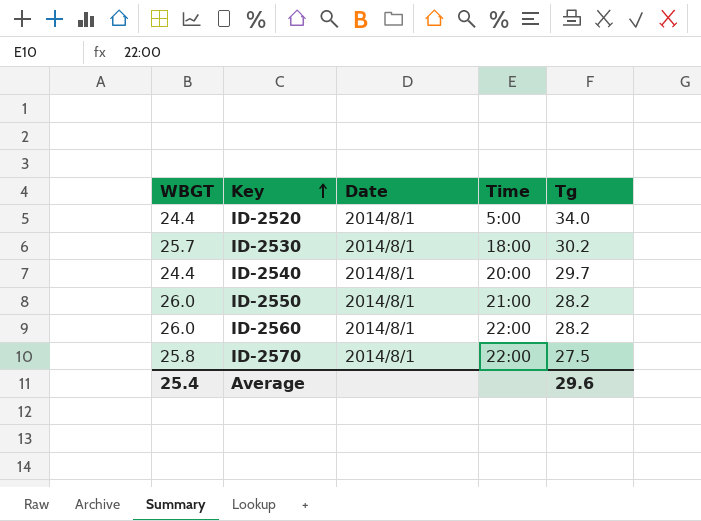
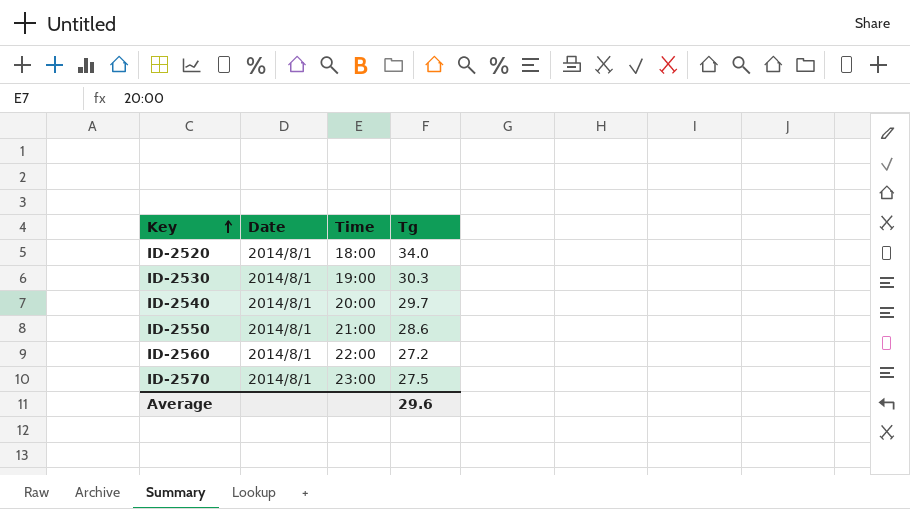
column WBGT | position: 1 -> none
ID-2520 | Time: 5:00 -> 18:00
ID-2530 | Time: 18:00 -> 19:00
ID-2530 | Tg: 30.2 -> 30.3
ID-2550 | Tg: 28.2 -> 28.6
ID-2560 | Tg: 28.2 -> 27.2
ID-2570 | Time: 22:00 -> 23:00

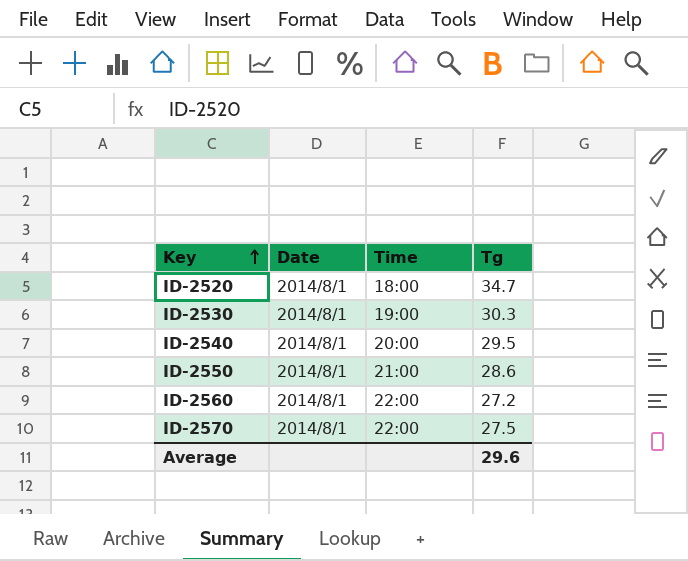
ID-2520 | Tg: 34.0 -> 34.7
ID-2540 | Tg: 29.7 -> 29.5
ID-2570 | Time: 23:00 -> 22:00

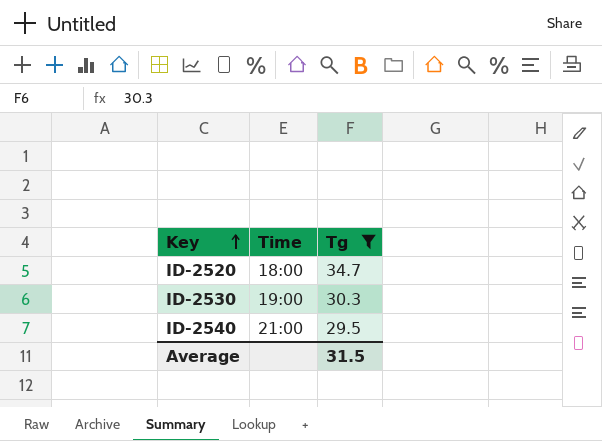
filter: none -> Tg >= 29.5
column Date | position: 2 -> none
ID-2540 | Time: 20:00 -> 21:00
Average | Tg: 29.6 -> 31.5

